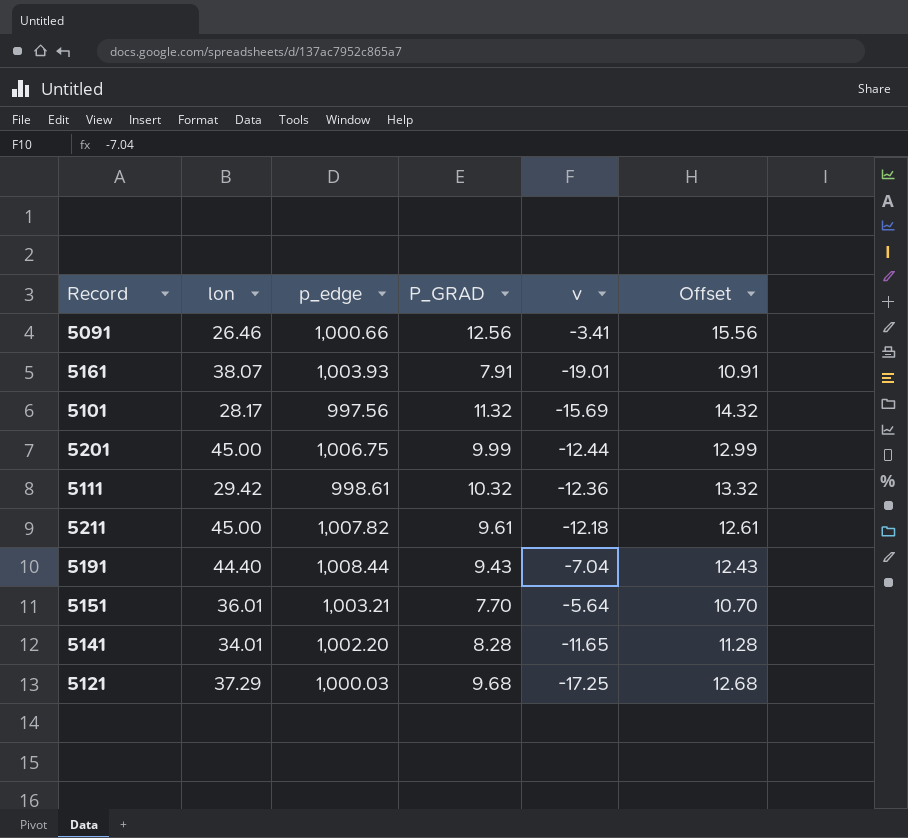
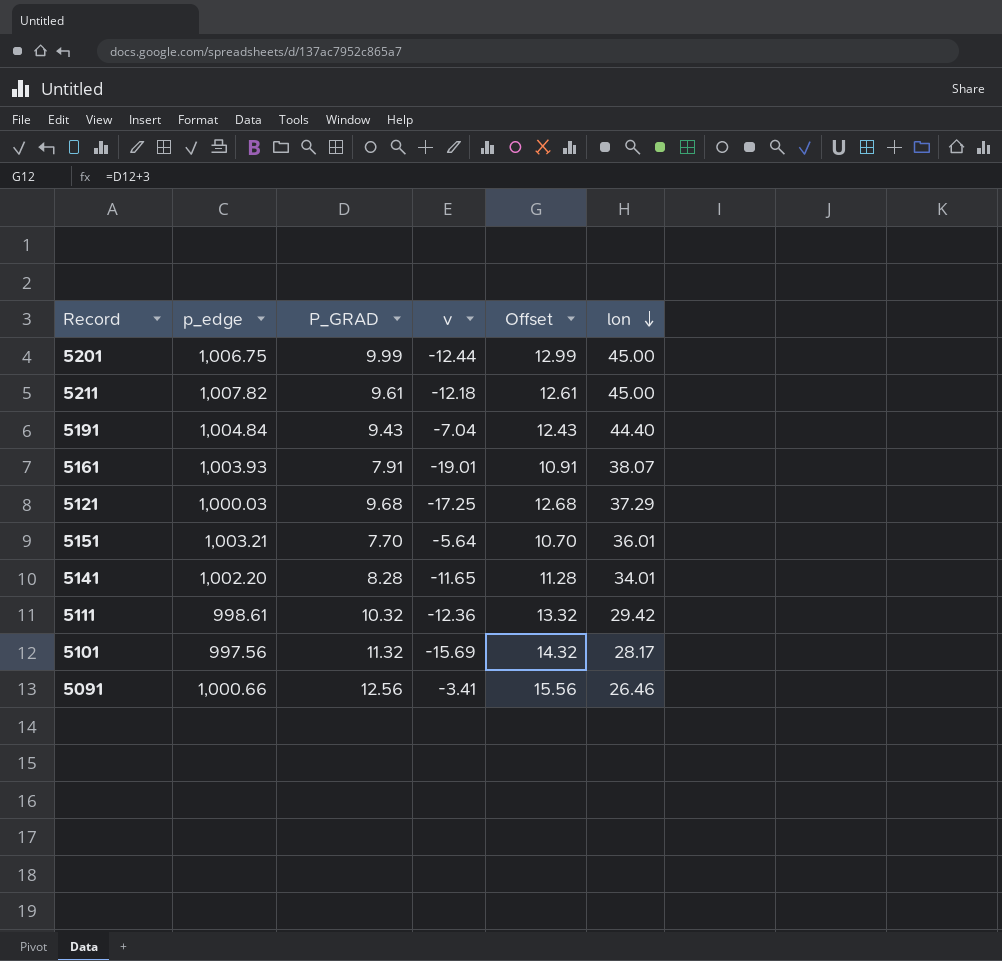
row order: none -> lon descending
column lon | position: 2 -> 6
5191 | p_edge: 1,008.44 -> 1,004.84

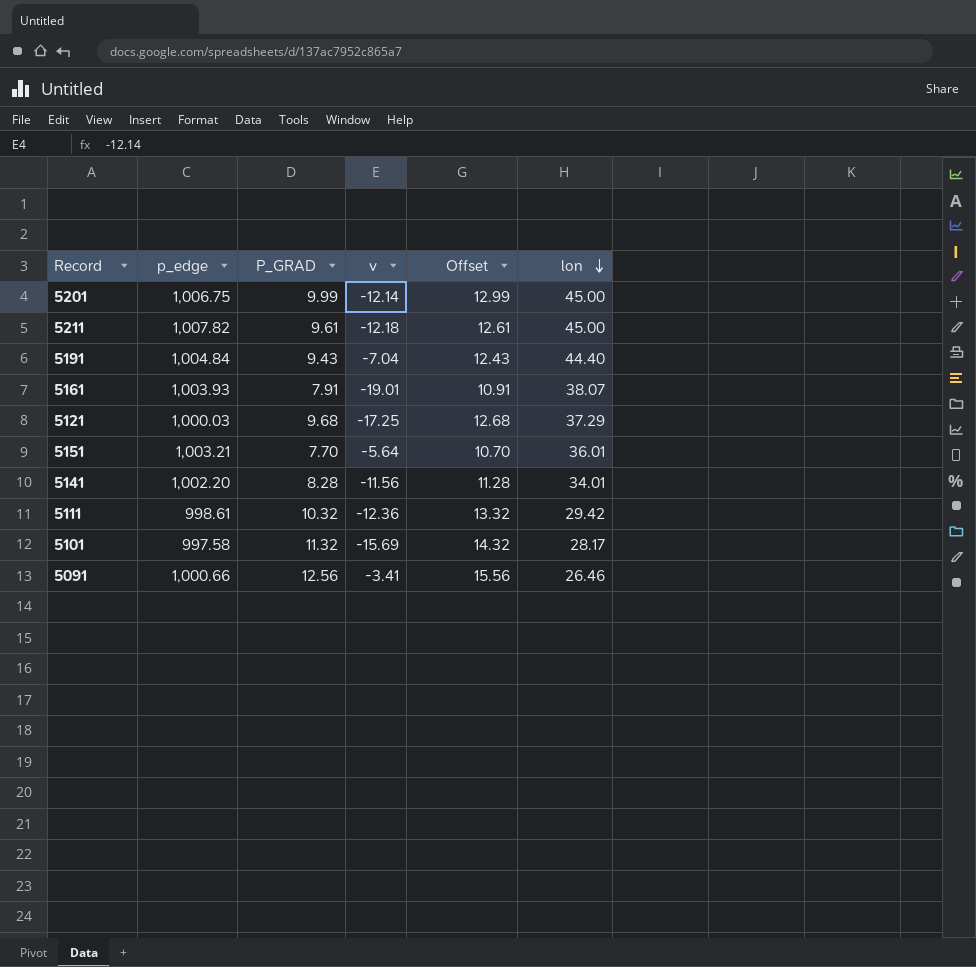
5201 | v: -12.44 -> -12.14
5141 | v: -11.65 -> -11.56
5101 | p_edge: 997.56 -> 997.58

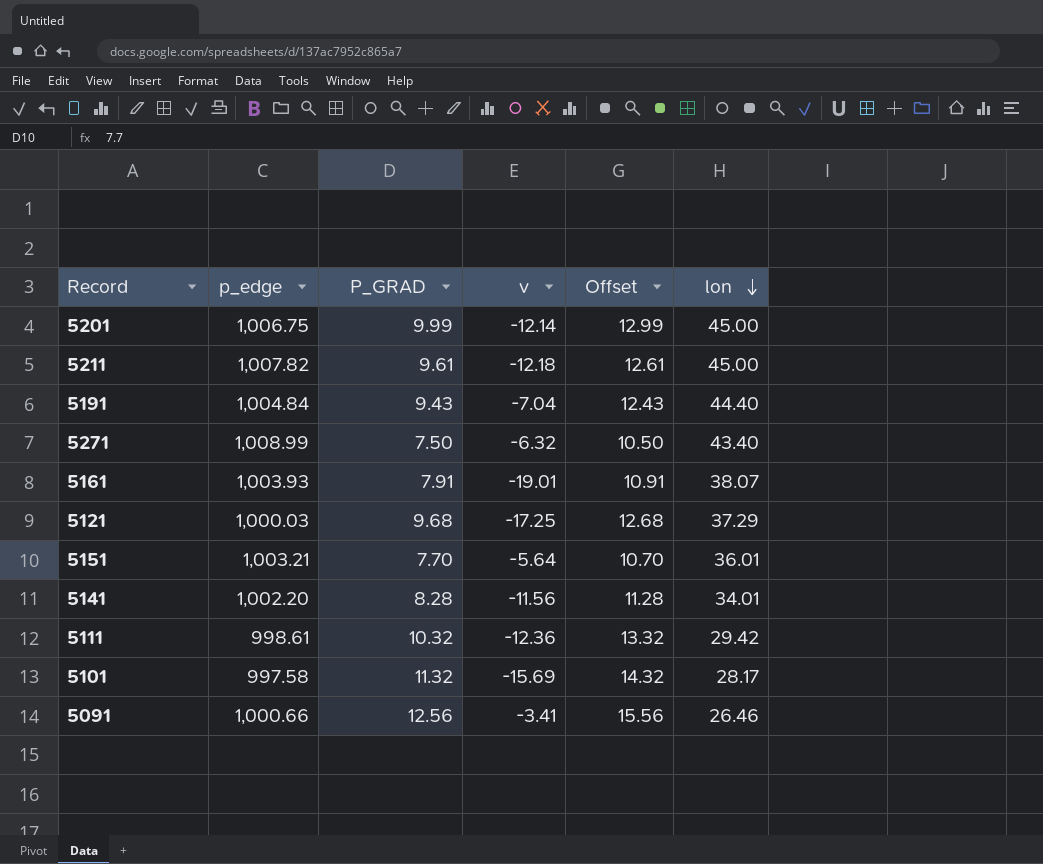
row 5271: none -> 1,008.99 | 7.50 | -6.32 | 10.50 | 43.40

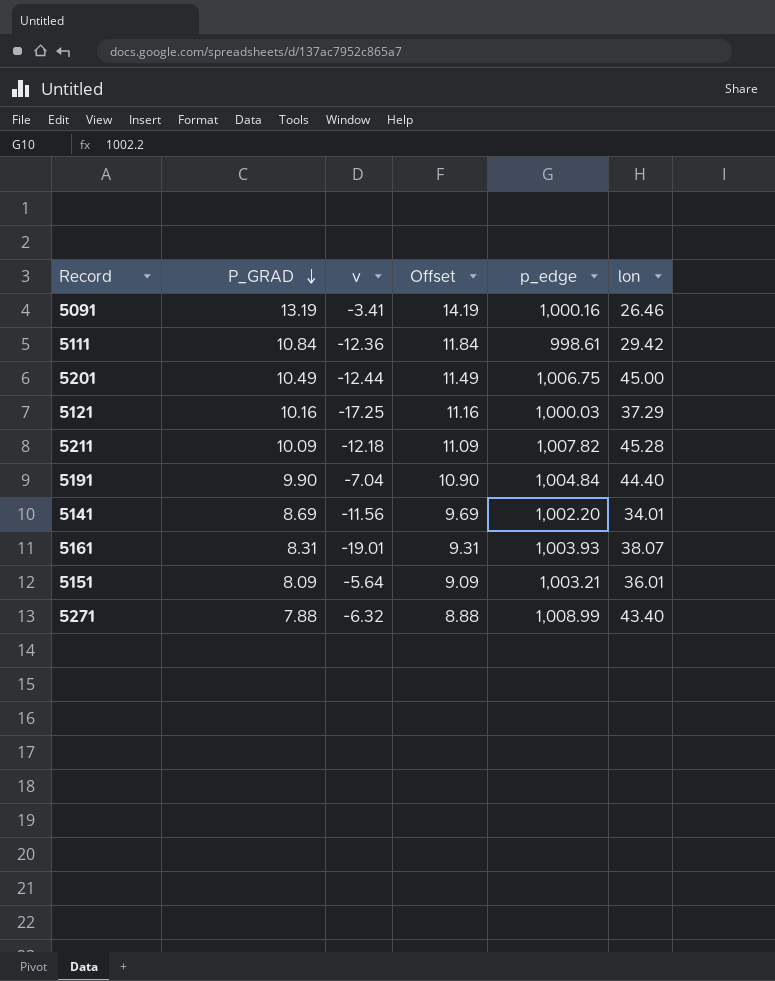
row order: lon descending -> P_GRAD descending
column Offset | formula: [P_GRAD] + 3 -> [P_GRAD] + 1
column p_edge | position: 2 -> 5
row 5101: 997.58 | 11.32 | -15.69 | 14.32 | 28.17 -> none
5091 | P_GRAD: 12.56 -> 13.19
5091 | p_edge: 1,000.66 -> 1,000.16
5111 | P_GRAD: 10.32 -> 10.84
5201 | P_GRAD: 9.99 -> 10.49
5201 | v: -12.14 -> -12.44
5121 | P_GRAD: 9.68 -> 10.16
5211 | P_GRAD: 9.61 -> 10.09
5211 | lon: 45.00 -> 45.28
5191 | P_GRAD: 9.43 -> 9.90
5141 | P_GRAD: 8.28 -> 8.69
5161 | P_GRAD: 7.91 -> 8.31
5151 | P_GRAD: 7.70 -> 8.09
5271 | P_GRAD: 7.50 -> 7.88

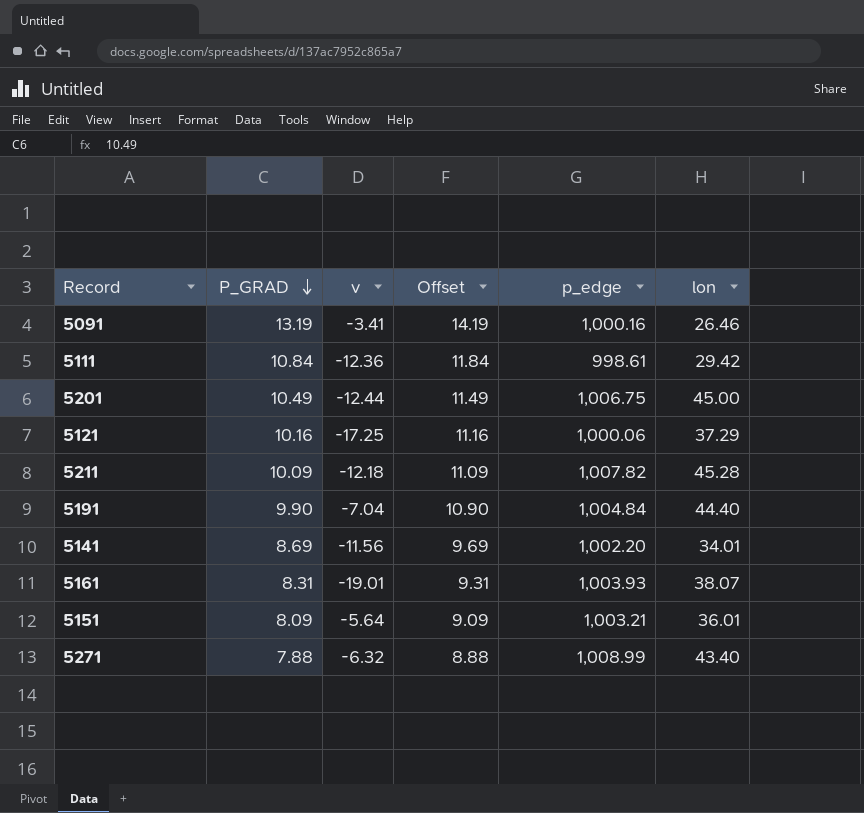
5121 | p_edge: 1,000.03 -> 1,000.06

